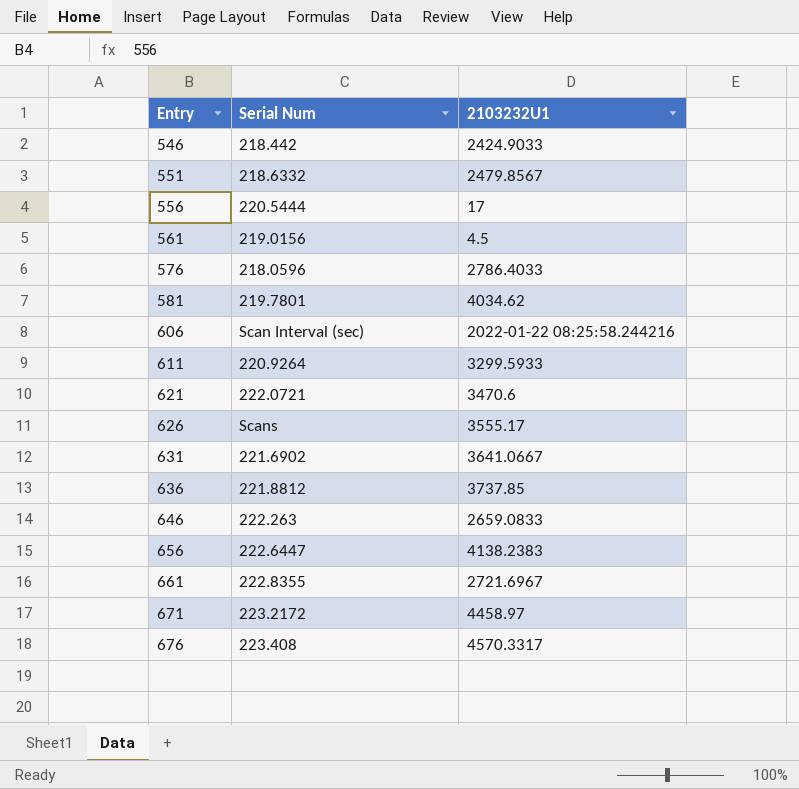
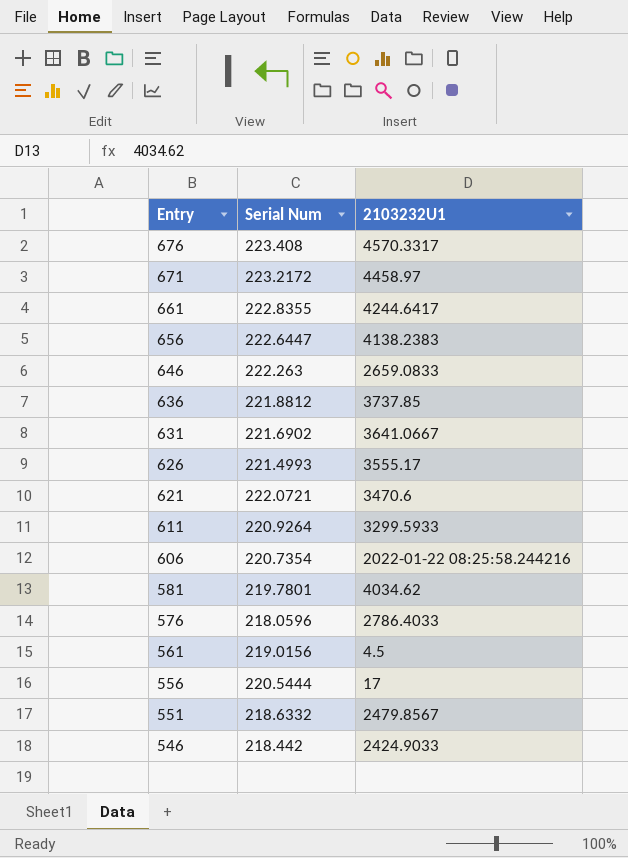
row order: Entry ascending -> Entry descending
661 | 2103232U1: 2721.6967 -> 4244.6417
626 | Serial Num: Scans -> 221.4993
606 | Serial Num: Scan Interval (sec) -> 220.7354

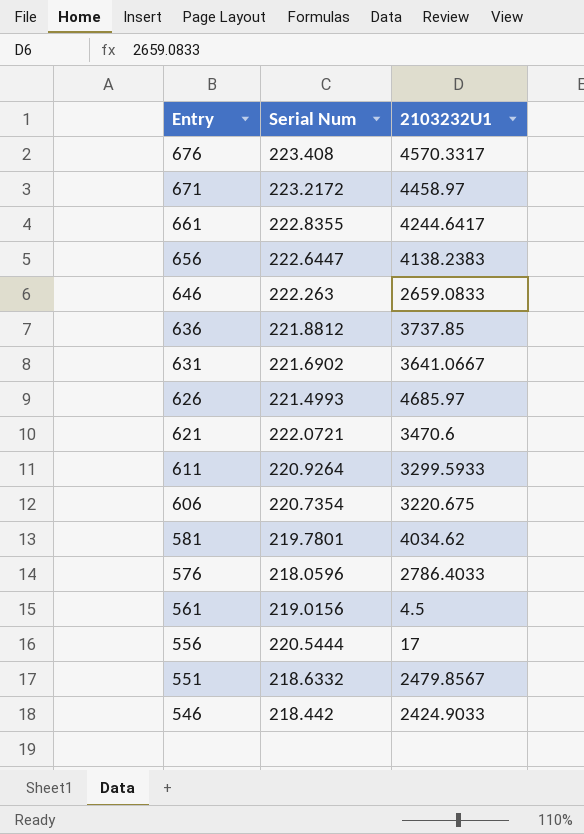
626 | 2103232U1: 3555.17 -> 4685.97
606 | 2103232U1: 2022-01-22 08:25:58.244216 -> 3220.675

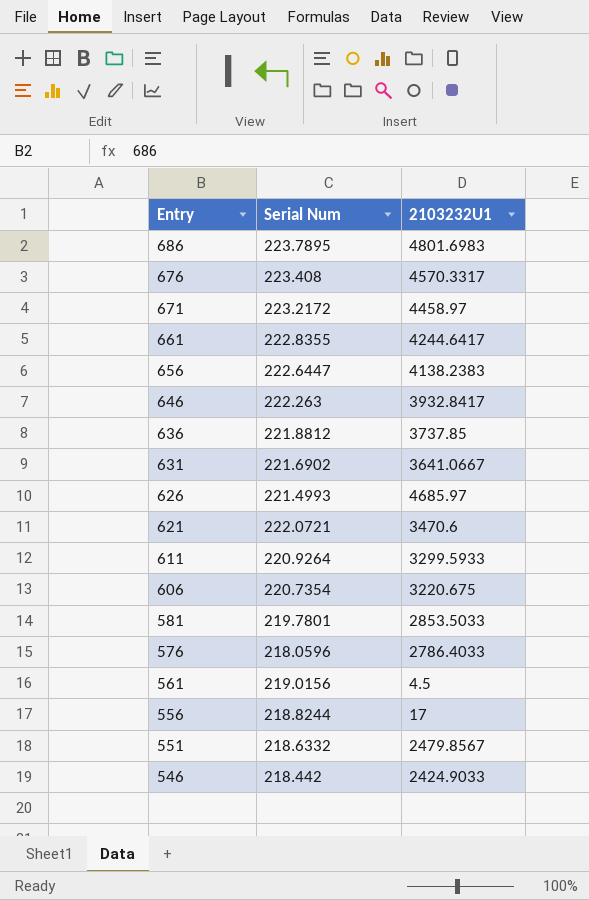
row 686: none -> 223.7895 | 4801.6983
646 | 2103232U1: 2659.0833 -> 3932.8417
581 | 2103232U1: 4034.62 -> 2853.5033
556 | Serial Num: 220.5444 -> 218.8244

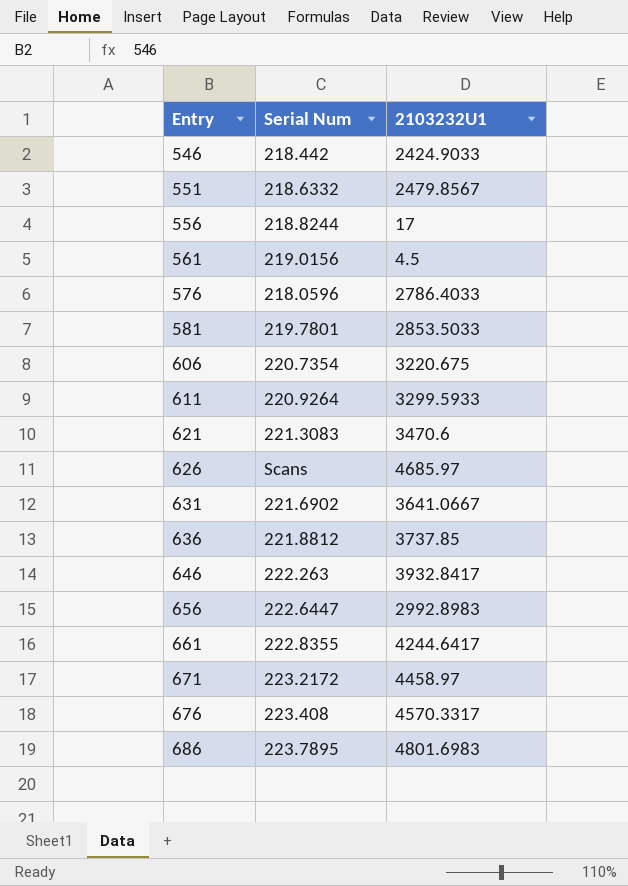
row order: Entry descending -> Entry ascending
621 | Serial Num: 222.0721 -> 221.3083
626 | Serial Num: 221.4993 -> Scans
656 | 2103232U1: 4138.2383 -> 2992.8983

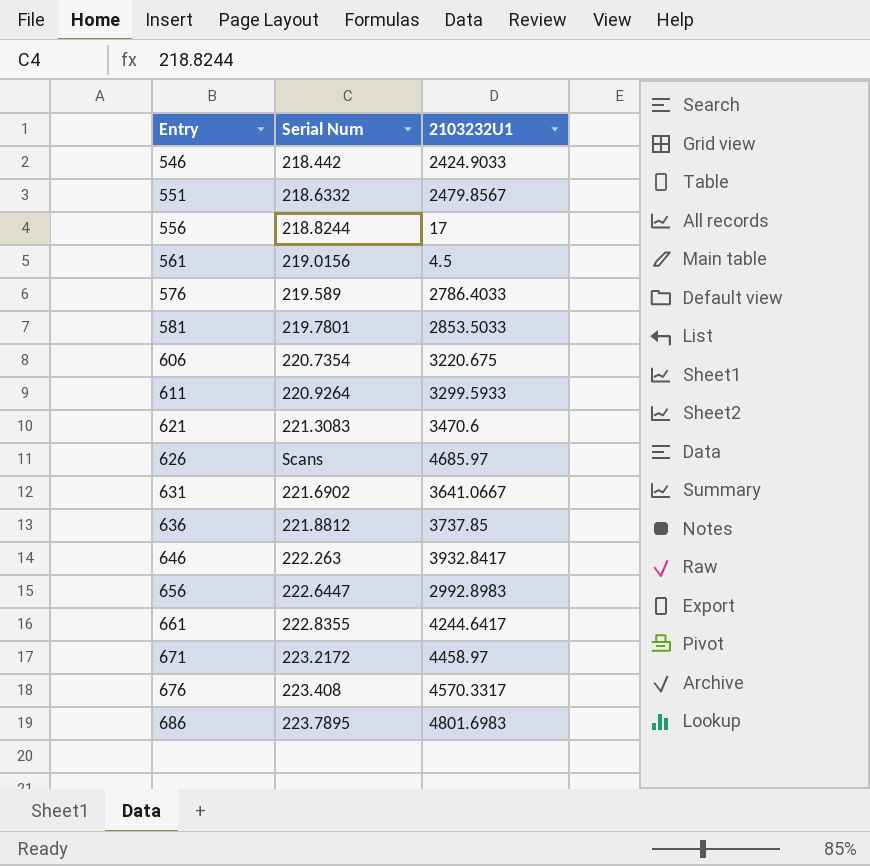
576 | Serial Num: 218.0596 -> 219.589

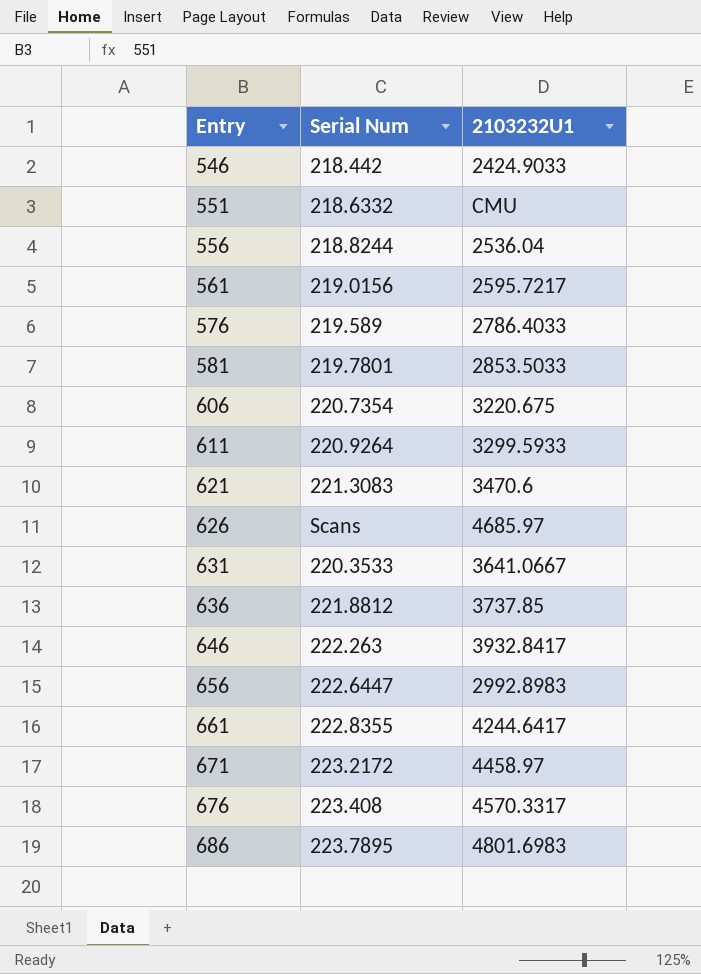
551 | 2103232U1: 2479.8567 -> CMU
556 | 2103232U1: 17 -> 2536.04
561 | 2103232U1: 4.5 -> 2595.7217
631 | Serial Num: 221.6902 -> 220.3533

